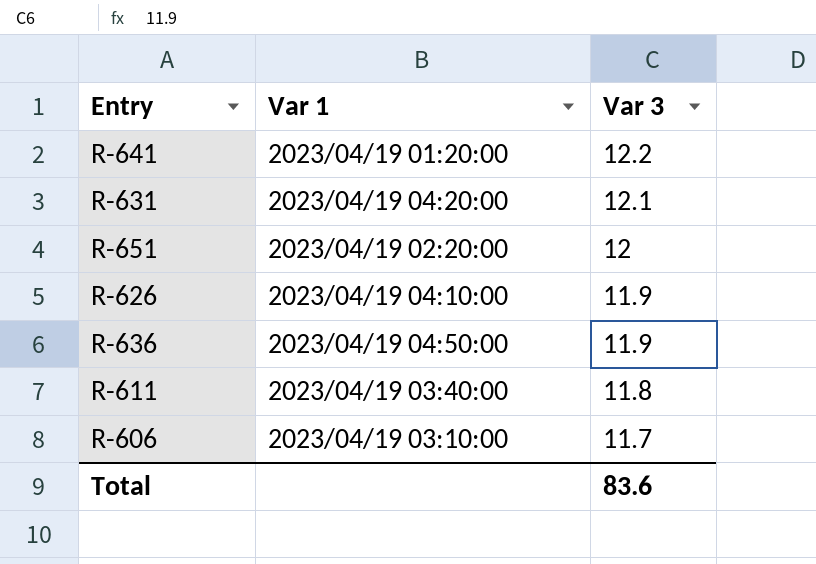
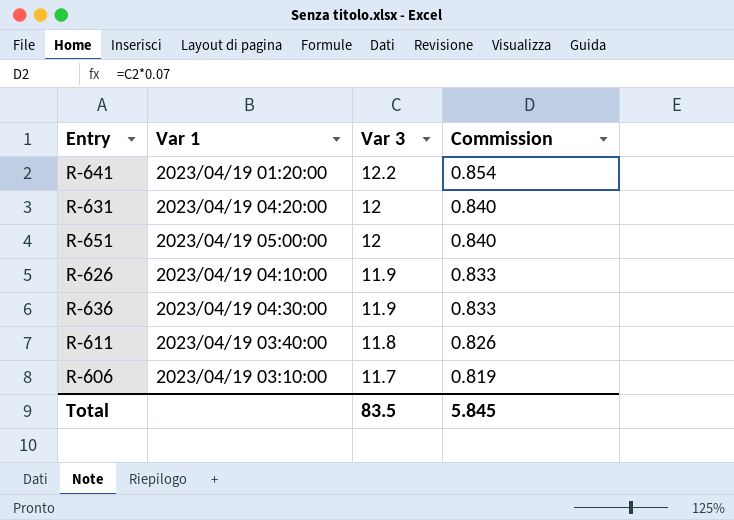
column Commission | formula: none -> [Var 3] * 0.07
R-631 | Var 3: 12.1 -> 12
R-651 | Var 1: 2023/04/19 02:20:00 -> 2023/04/19 05:00:00
R-636 | Var 1: 2023/04/19 04:50:00 -> 2023/04/19 04:30:00
Total | Var 3: 83.6 -> 83.5

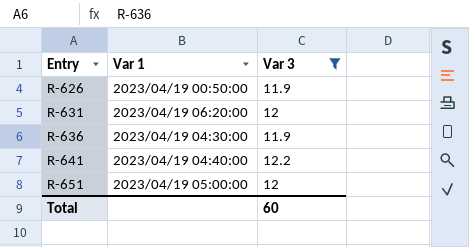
filter: none -> Var 3 >= 11.9
row order: Var 3 descending -> Entry ascending
column Commission | formula: [Var 3] * 0.07 -> none
R-626 | Var 1: 2023/04/19 04:10:00 -> 2023/04/19 00:50:00
R-631 | Var 1: 2023/04/19 04:20:00 -> 2023/04/19 06:20:00
R-641 | Var 1: 2023/04/19 01:20:00 -> 2023/04/19 04:40:00
Total | Var 3: 83.5 -> 60

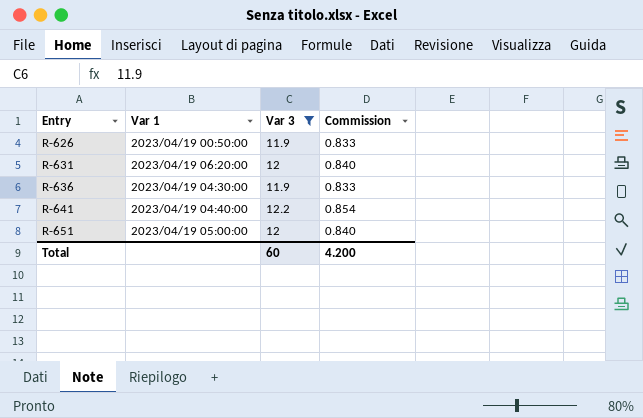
column Commission | formula: none -> [Var 3] * 0.07

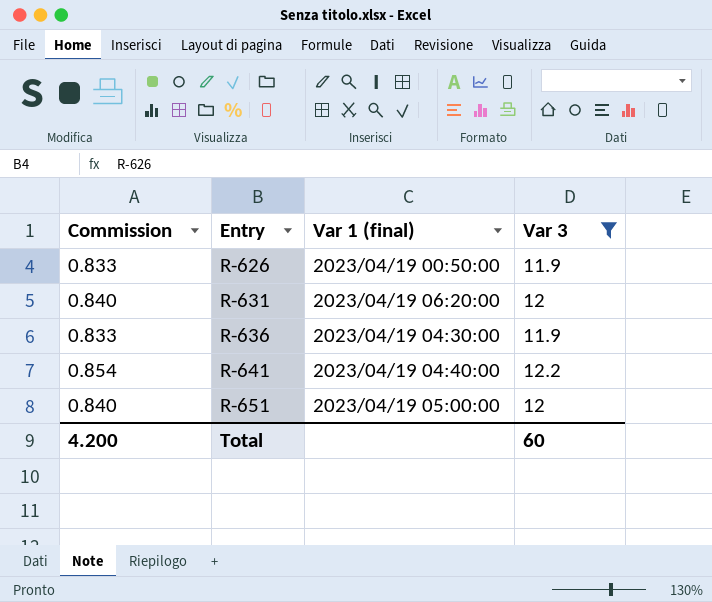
column Commission | position: 4 -> 1
column name: Var 1 -> Var 1 (final)

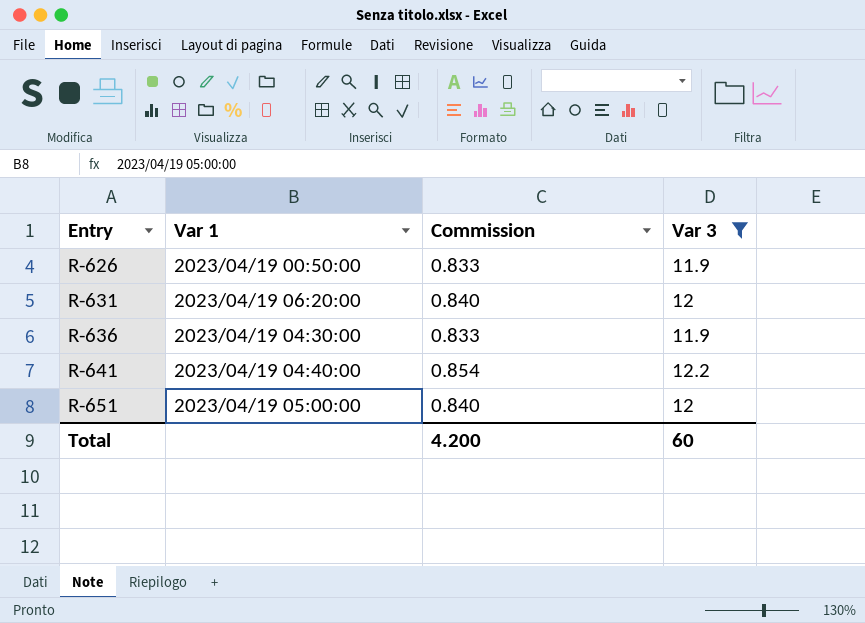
column name: Var 1 (final) -> Var 1
column Commission | position: 1 -> 3

